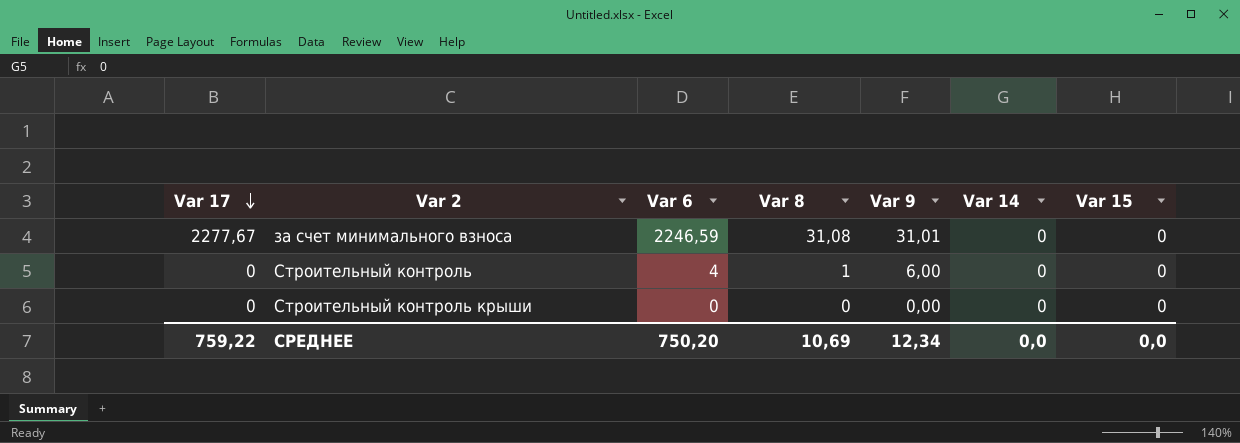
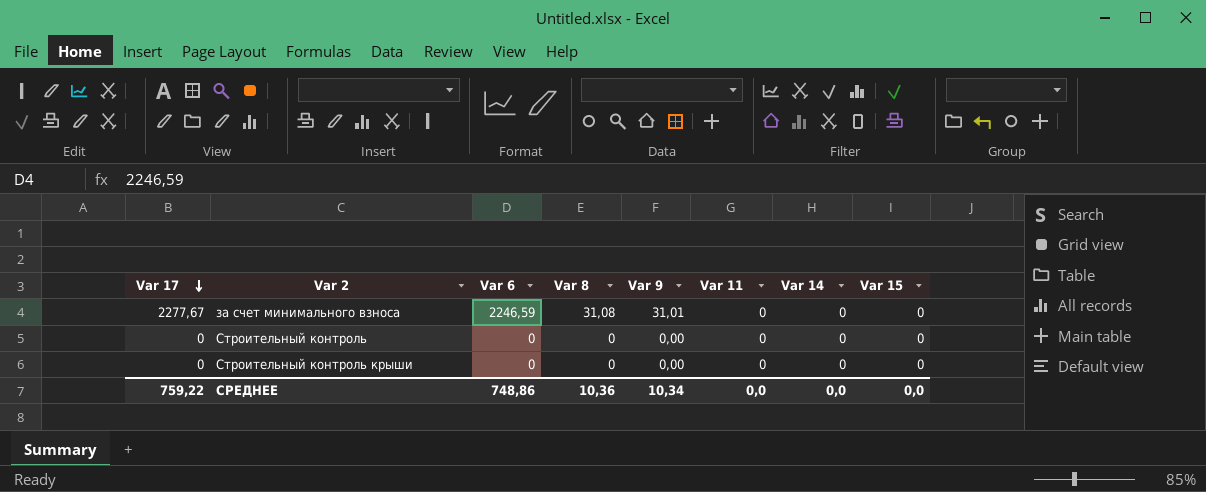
column Var 11 | position: none -> 6
Строительный контроль | Var 6: 4 -> 0
Строительный контроль | Var 8: 1 -> 0
Строительный контроль | Var 9: 6,00 -> 0,00
СРЕДНЕЕ | Var 6: 750,20 -> 748,86
СРЕДНЕЕ | Var 8: 10,69 -> 10,36
СРЕДНЕЕ | Var 9: 12,34 -> 10,34

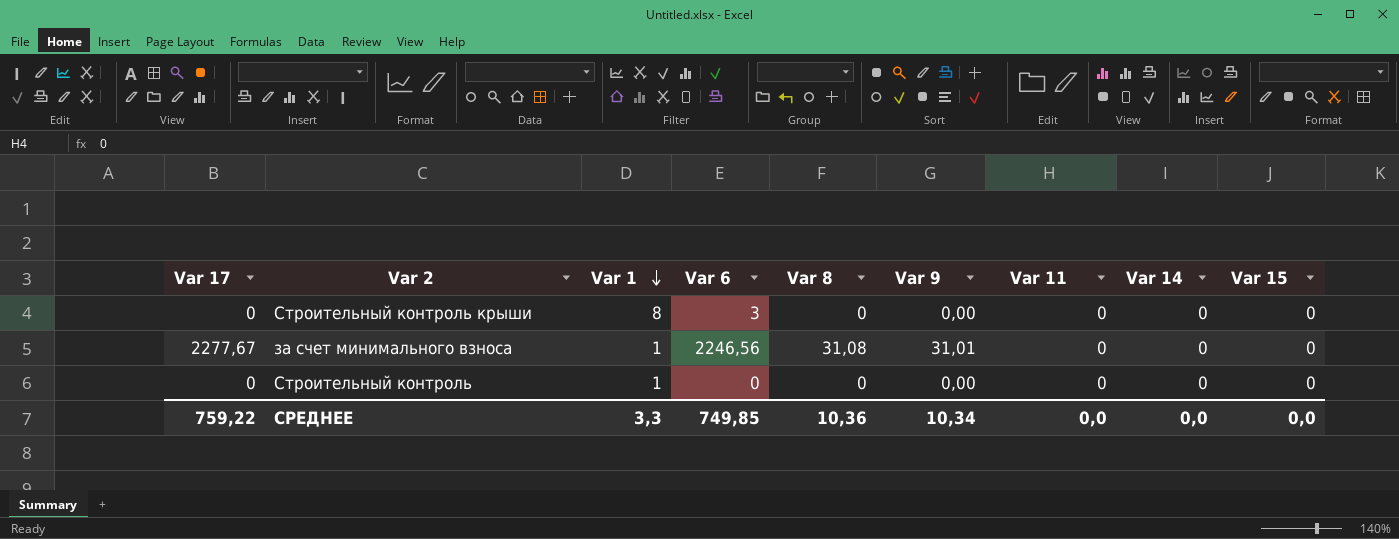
row order: Var 17 descending -> Var 1 descending
column Var 1 | position: none -> 3
Строительный контроль крыши | Var 6: 0 -> 3
за счет минимального взноса | Var 6: 2246,59 -> 2246,56
СРЕДНЕЕ | Var 6: 748,86 -> 749,85

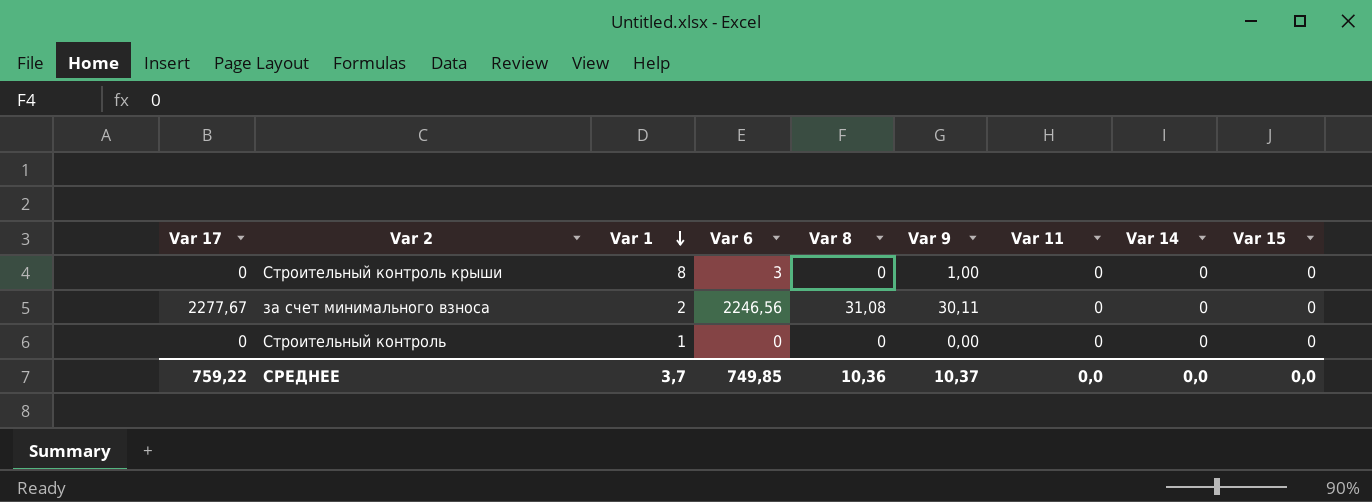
Строительный контроль крыши | Var 9: 0,00 -> 1,00
за счет минимального взноса | Var 1: 1 -> 2
за счет минимального взноса | Var 9: 31,01 -> 30,11
СРЕДНЕЕ | Var 1: 3,3 -> 3,7
СРЕДНЕЕ | Var 9: 10,34 -> 10,37

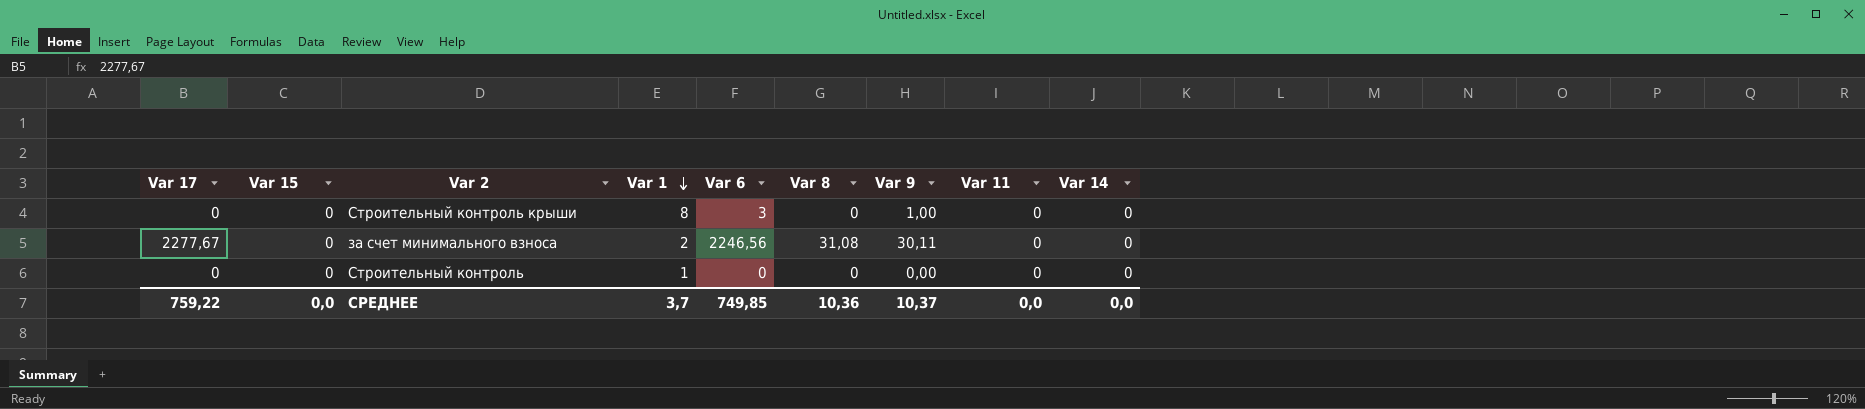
column Var 15 | position: 9 -> 2

